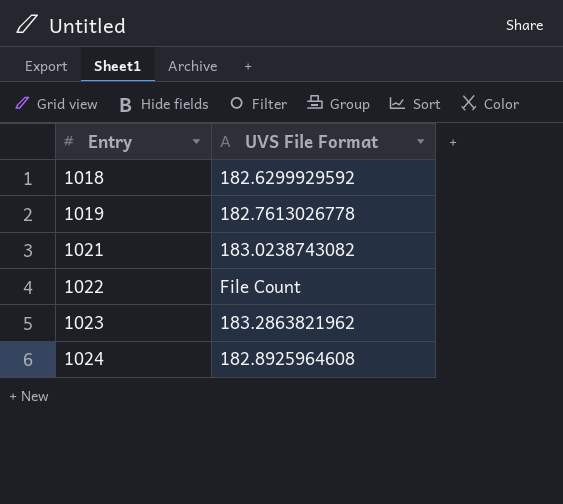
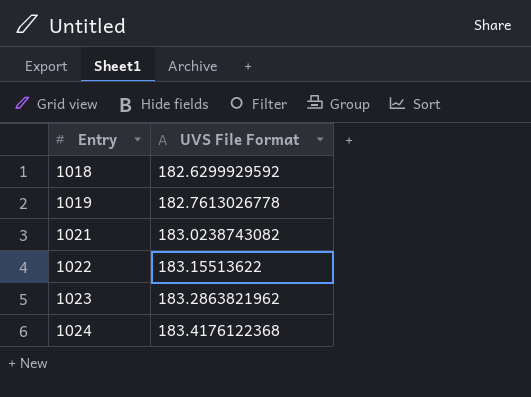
1022 | UVS File Format: File Count -> 183.15513622
1024 | UVS File Format: 182.8925964608 -> 183.4176122368

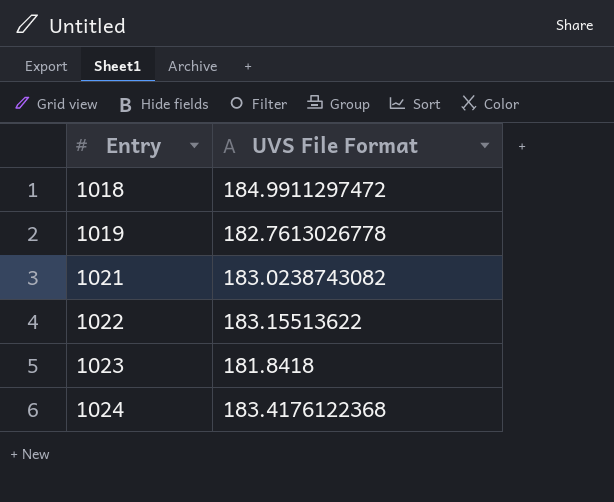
1018 | UVS File Format: 182.6299929592 -> 184.9911297472
1023 | UVS File Format: 183.2863821962 -> 181.8418

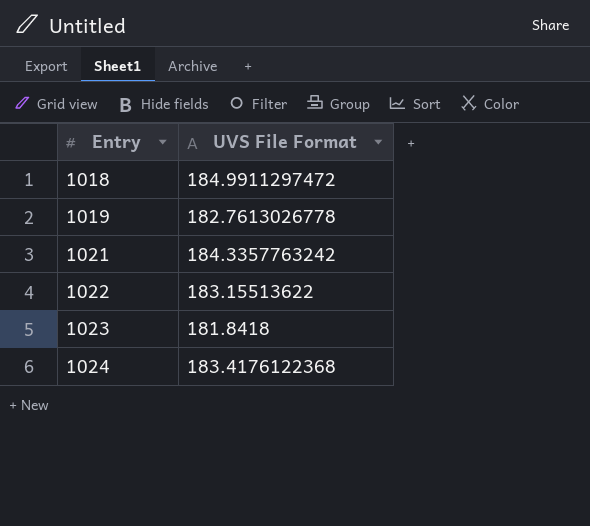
1021 | UVS File Format: 183.0238743082 -> 184.3357763242

